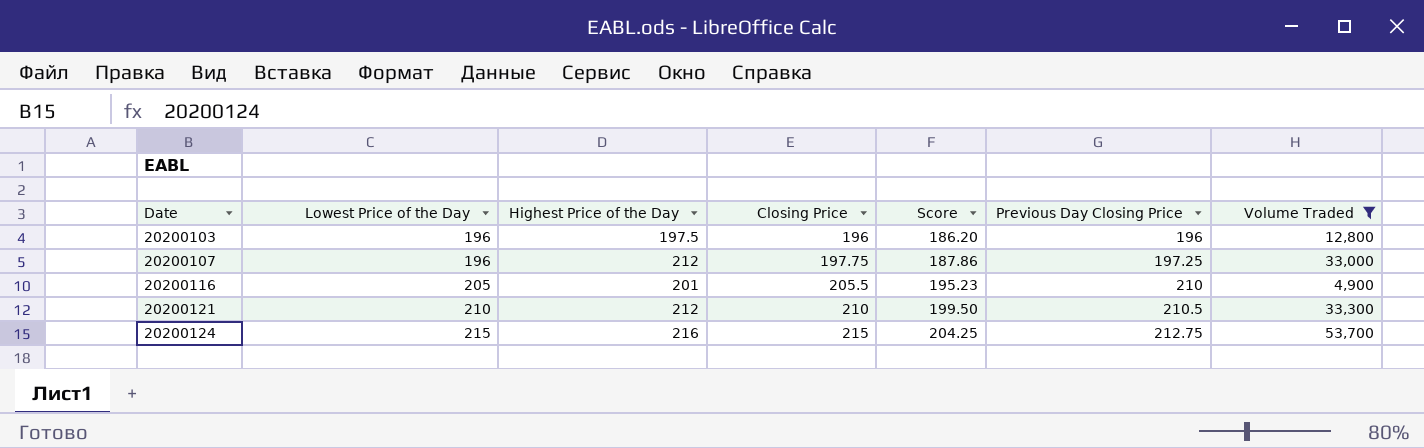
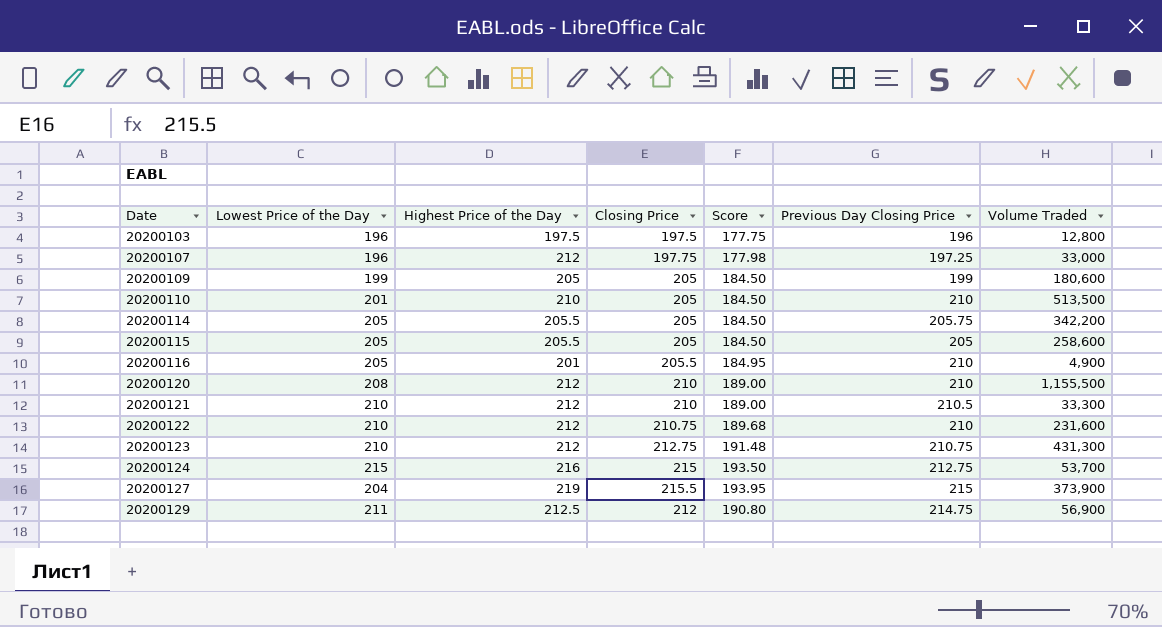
filter: Volume Traded <= 53,700 -> none
column Score | formula: [Closing Price] * 0.95 -> [Closing Price] * 0.9
20200103 | Closing Price: 196 -> 197.5

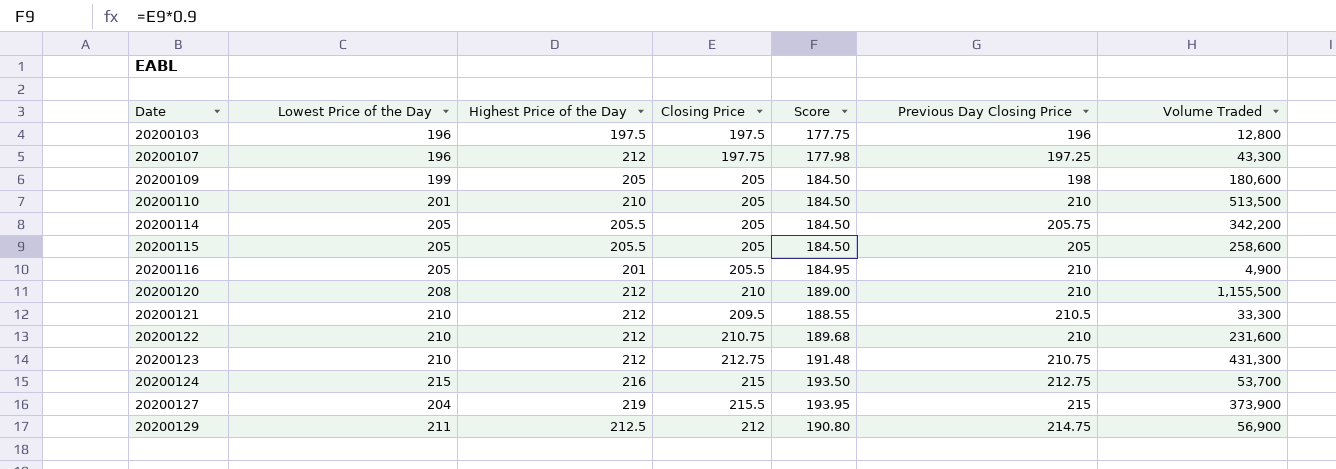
20200107 | Volume Traded: 33,000 -> 43,300
20200109 | Previous Day Closing Price: 199 -> 198
20200121 | Closing Price: 210 -> 209.5
20200121 | Score: 189.00 -> 188.55

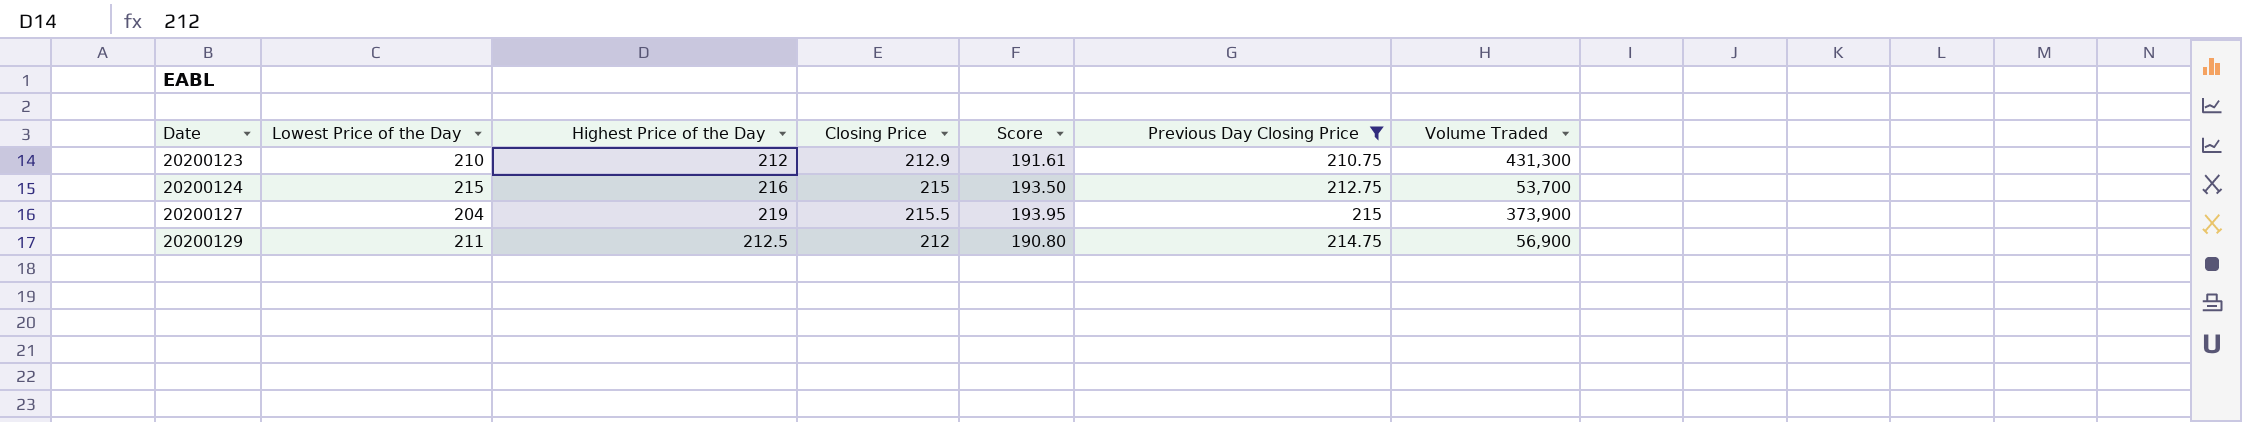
filter: none -> Previous Day Closing Price >= 210.75
20200123 | Closing Price: 212.75 -> 212.9
20200123 | Score: 191.48 -> 191.61

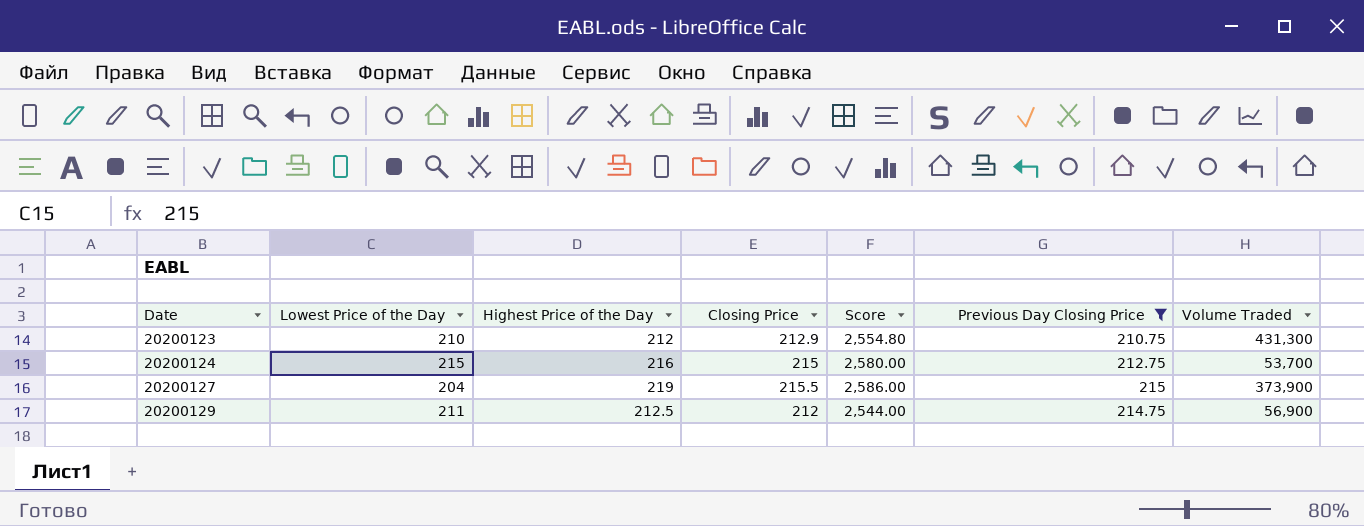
column Score | formula: [Closing Price] * 0.9 -> [Closing Price] * 12

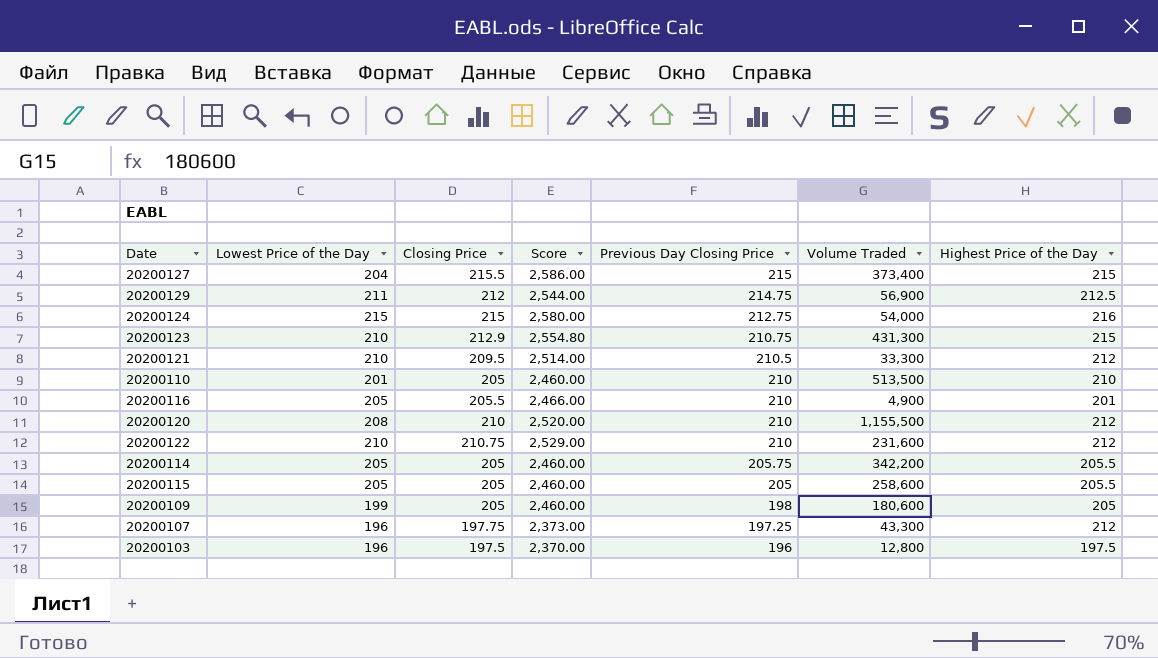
filter: Previous Day Closing Price >= 210.75 -> none
row order: Date ascending -> Previous Day Closing Price descending
column Highest Price of the Day | position: 3 -> 7
20200127 | Volume Traded: 373,900 -> 373,400
20200127 | Highest Price of the Day: 219 -> 215
20200124 | Volume Traded: 53,700 -> 54,000
20200123 | Highest Price of the Day: 212 -> 215

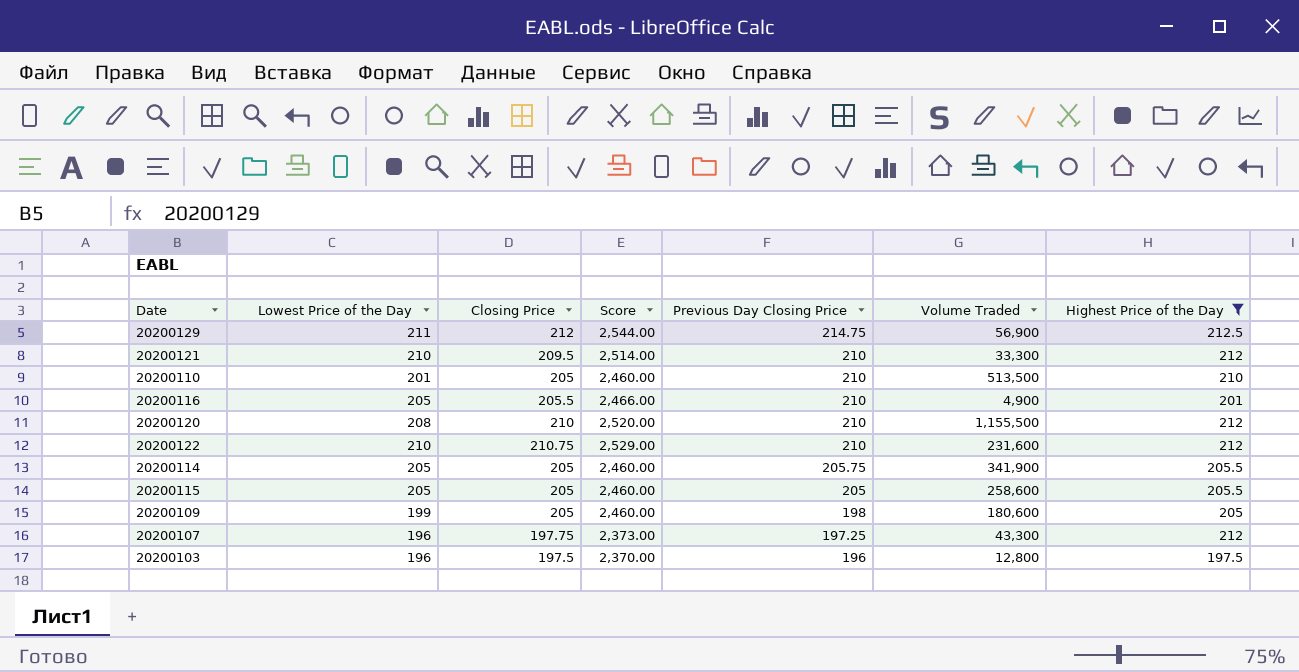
filter: none -> Highest Price of the Day <= 212.5
20200121 | Previous Day Closing Price: 210.5 -> 210
20200114 | Volume Traded: 342,200 -> 341,900

